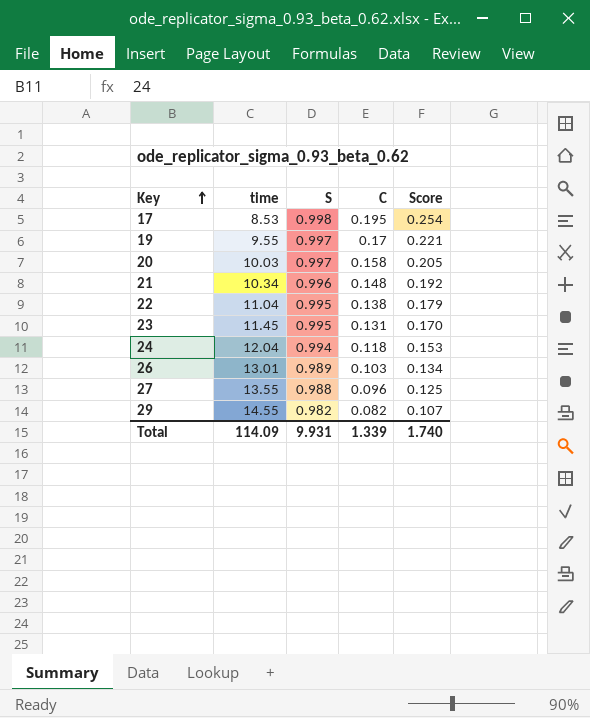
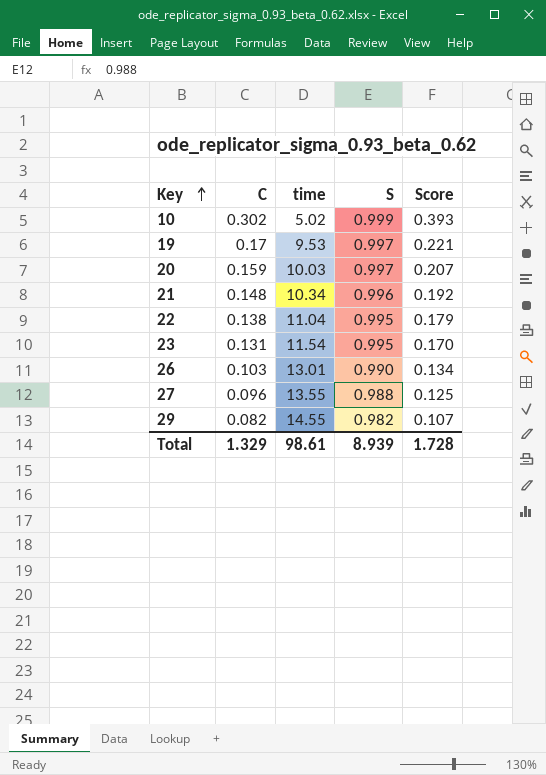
column C | position: 4 -> 2
row 17: 8.53 | 0.998 | 0.195 | 0.254 -> none
row 24: 12.04 | 0.994 | 0.118 | 0.153 -> none
row 10: none -> 0.302 | 5.02 | 0.999 | 0.393
19 | time: 9.55 -> 9.53
20 | C: 0.158 -> 0.159
20 | Score: 0.205 -> 0.207
23 | time: 11.45 -> 11.54
26 | S: 0.989 -> 0.990
Total | C: 1.339 -> 1.329
Total | time: 114.09 -> 98.61
Total | S: 9.931 -> 8.939
Total | Score: 1.740 -> 1.728

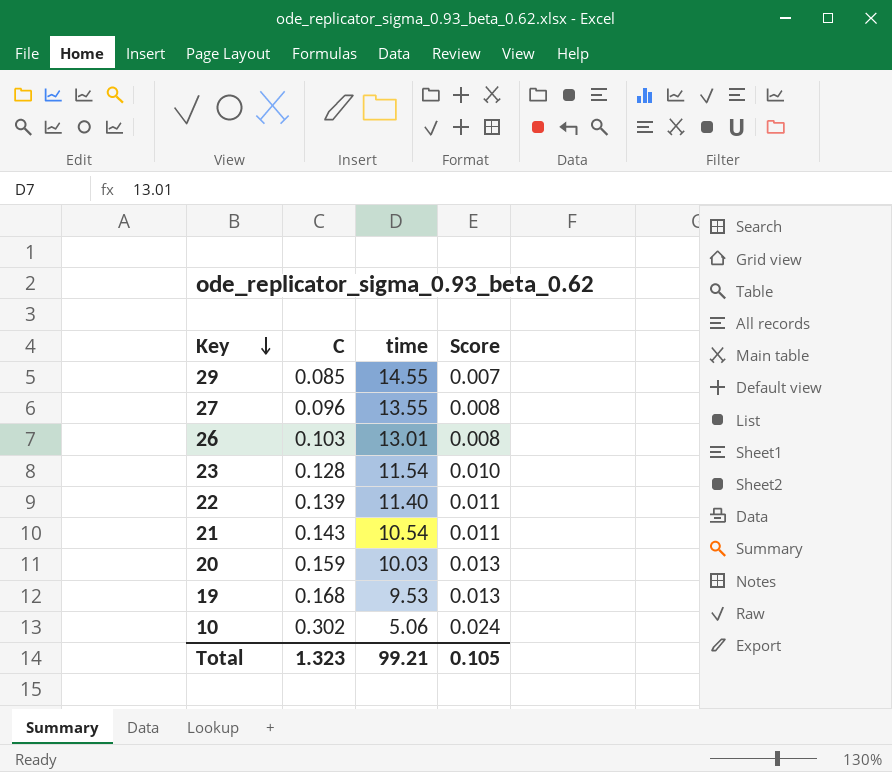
row order: Key ascending -> Key descending
column S | position: 4 -> none
column Score | formula: [C] * 1.3 -> [C] * 0.08
29 | C: 0.082 -> 0.085
23 | C: 0.131 -> 0.128
22 | C: 0.138 -> 0.139
22 | time: 11.04 -> 11.40
21 | C: 0.148 -> 0.143
21 | time: 10.34 -> 10.54
19 | C: 0.17 -> 0.168
10 | time: 5.02 -> 5.06
Total | C: 1.329 -> 1.323
Total | time: 98.61 -> 99.21
Total | Score: 1.728 -> 0.105

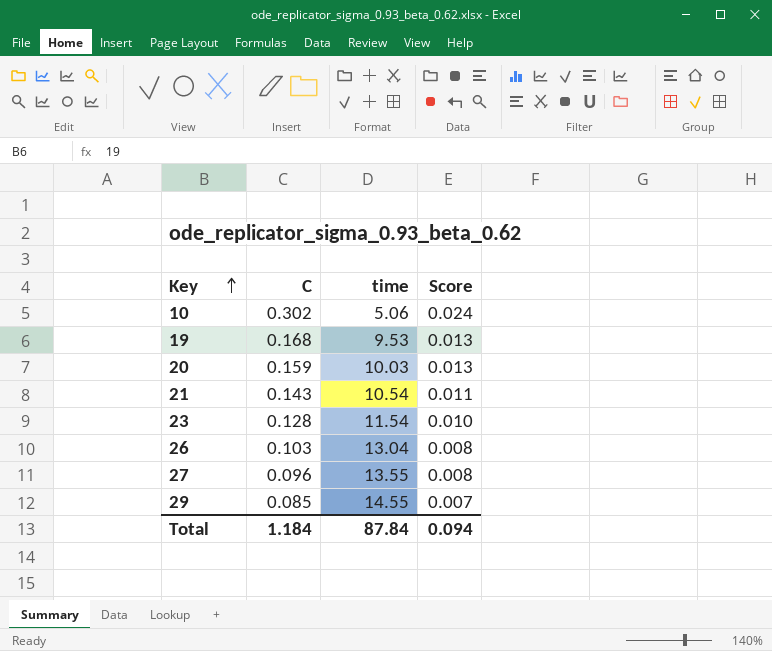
row order: Key descending -> Key ascending
row 22: 0.139 | 11.40 | 0.011 -> none
26 | time: 13.01 -> 13.04
Total | C: 1.323 -> 1.184
Total | time: 99.21 -> 87.84
Total | Score: 0.105 -> 0.094

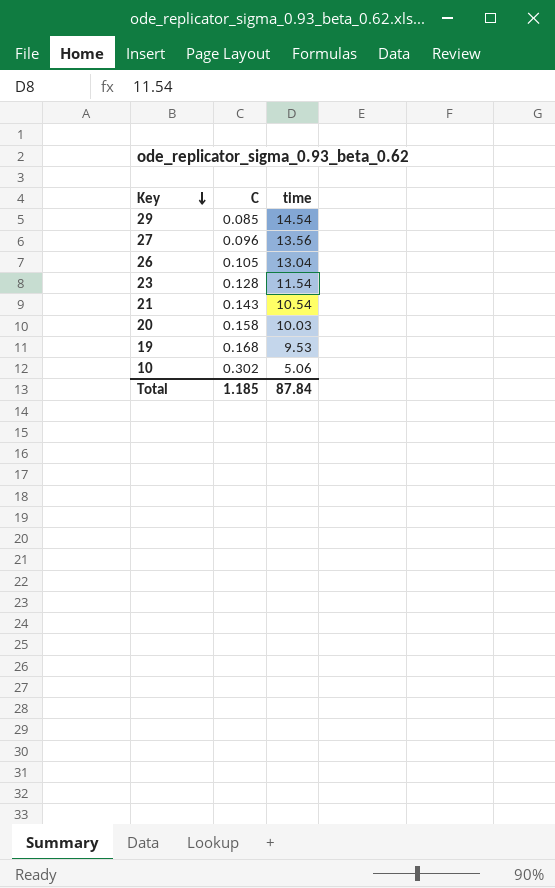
row order: Key ascending -> Key descending
column Score | formula: [C] * 0.08 -> none
29 | time: 14.55 -> 14.54
27 | time: 13.55 -> 13.56
26 | C: 0.103 -> 0.105
20 | C: 0.159 -> 0.158
Total | C: 1.184 -> 1.185

